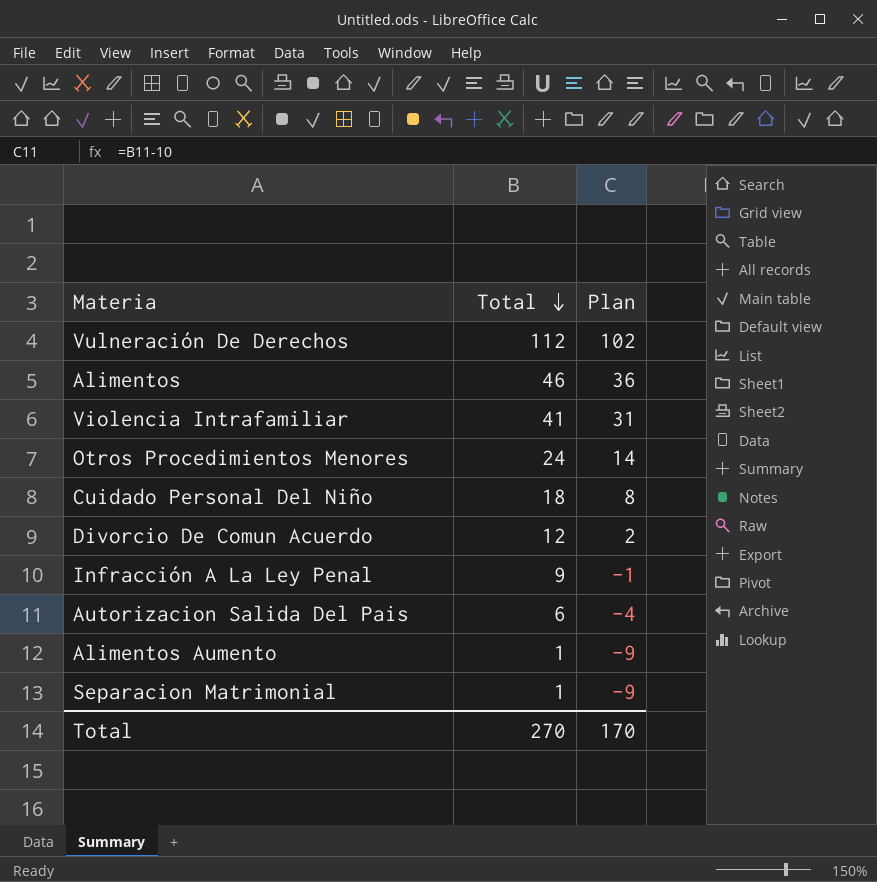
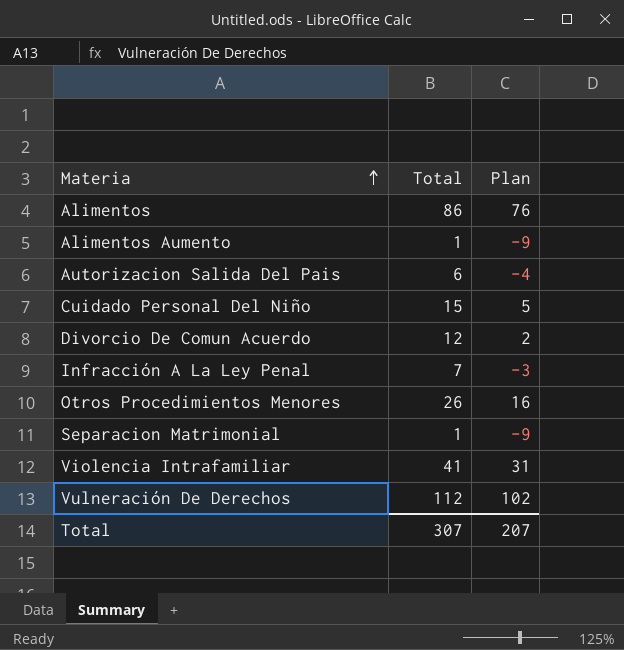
row order: Total descending -> Materia ascending
Alimentos | Total: 46 -> 86
Alimentos | Plan: 36 -> 76
Cuidado Personal Del Niño | Total: 18 -> 15
Cuidado Personal Del Niño | Plan: 8 -> 5
Infracción A La Ley Penal | Total: 9 -> 7
Infracción A La Ley Penal | Plan: -1 -> -3
Otros Procedimientos Menores | Total: 24 -> 26
Otros Procedimientos Menores | Plan: 14 -> 16
Total | Total: 270 -> 307
Total | Plan: 170 -> 207

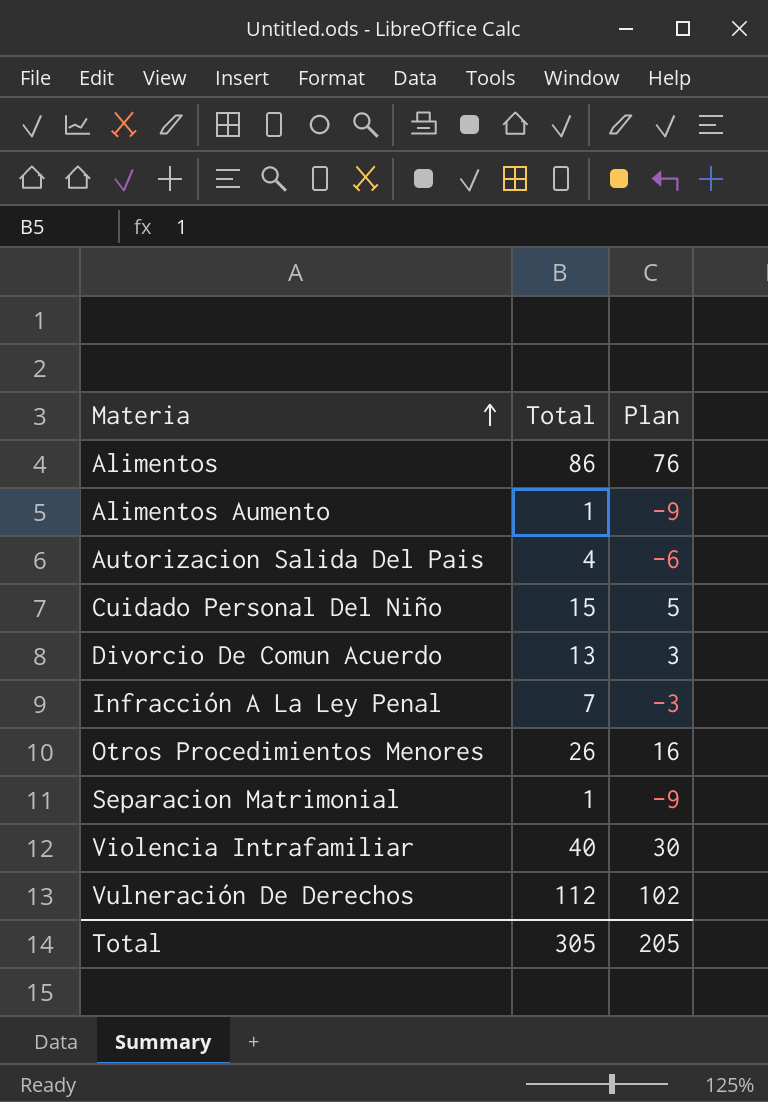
Autorizacion Salida Del Pais | Total: 6 -> 4
Autorizacion Salida Del Pais | Plan: -4 -> -6
Divorcio De Comun Acuerdo | Total: 12 -> 13
Divorcio De Comun Acuerdo | Plan: 2 -> 3
Violencia Intrafamiliar | Total: 41 -> 40
Violencia Intrafamiliar | Plan: 31 -> 30
Total | Total: 307 -> 305
Total | Plan: 207 -> 205

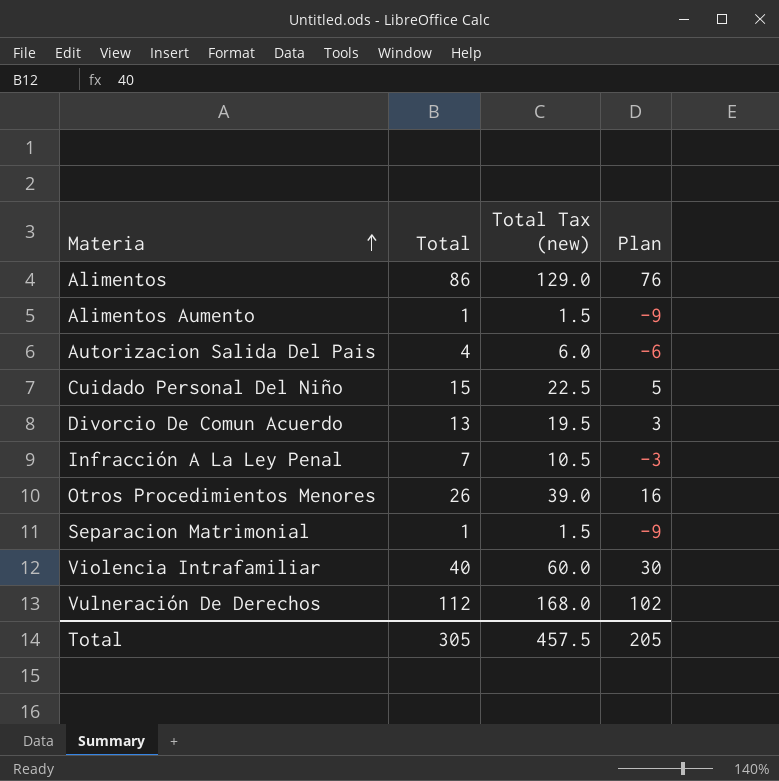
column Total Tax (new) | formula: none -> [Total] * 1.5

